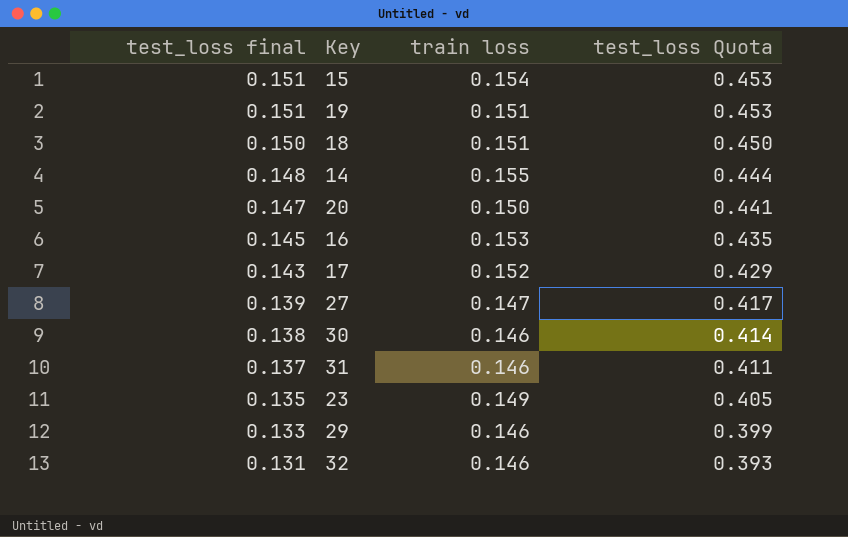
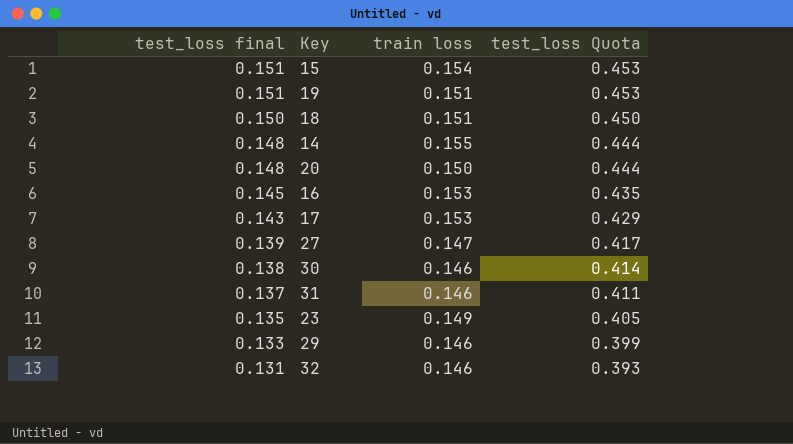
20 | test_loss final: 0.147 -> 0.148
20 | test_loss Quota: 0.441 -> 0.444
17 | train loss: 0.152 -> 0.153

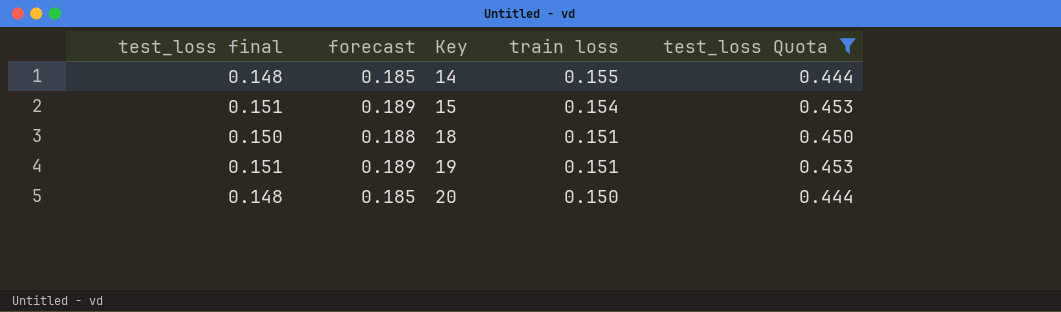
filter: none -> test_loss Quota >= 0.444
row order: test_loss final descending -> Key ascending
column forecast | formula: none -> [test_loss final] * 1.25

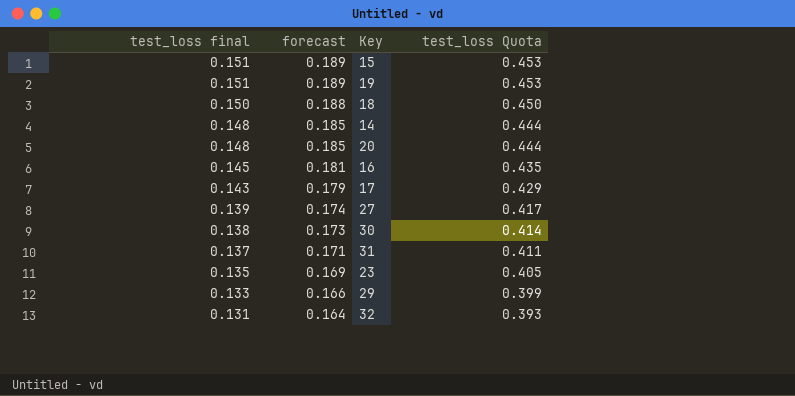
filter: test_loss Quota >= 0.444 -> none
row order: Key ascending -> test_loss final descending
column train loss | position: 4 -> none

